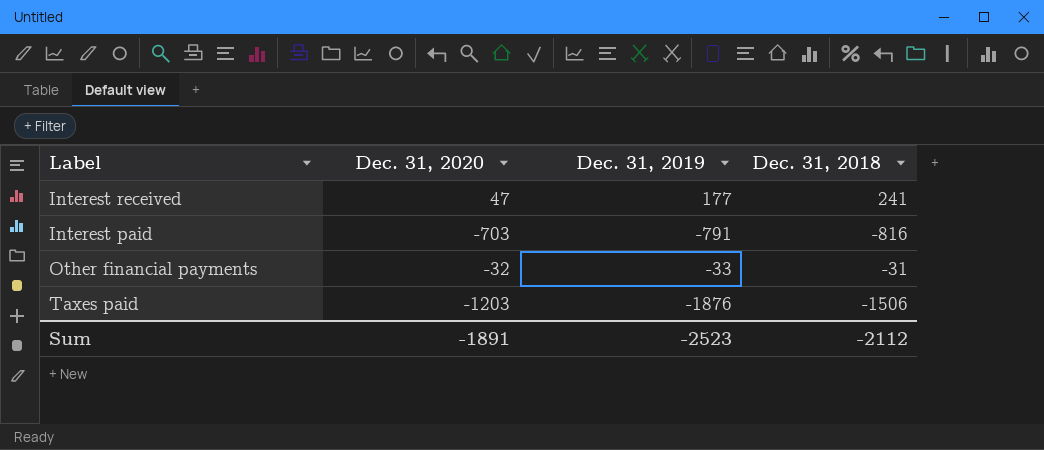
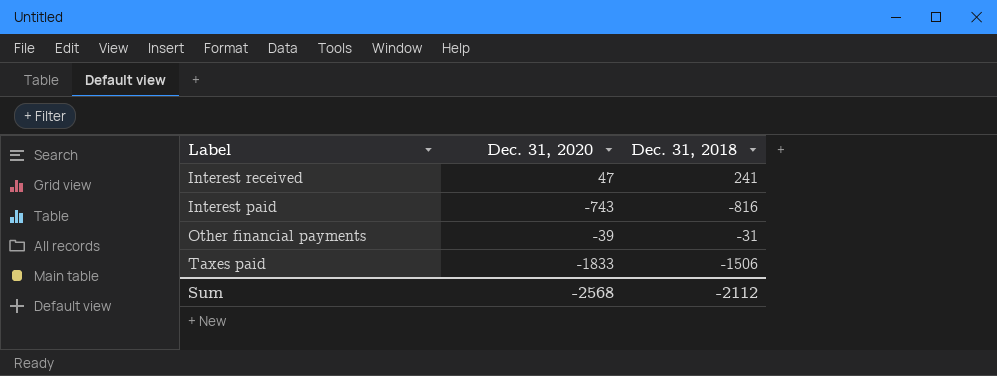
column Dec. 31, 2019 | position: 3 -> none
Interest paid | Dec. 31, 2020: -703 -> -743
Other financial payments | Dec. 31, 2020: -32 -> -39
Taxes paid | Dec. 31, 2020: -1203 -> -1833
Sum | Dec. 31, 2020: -1891 -> -2568

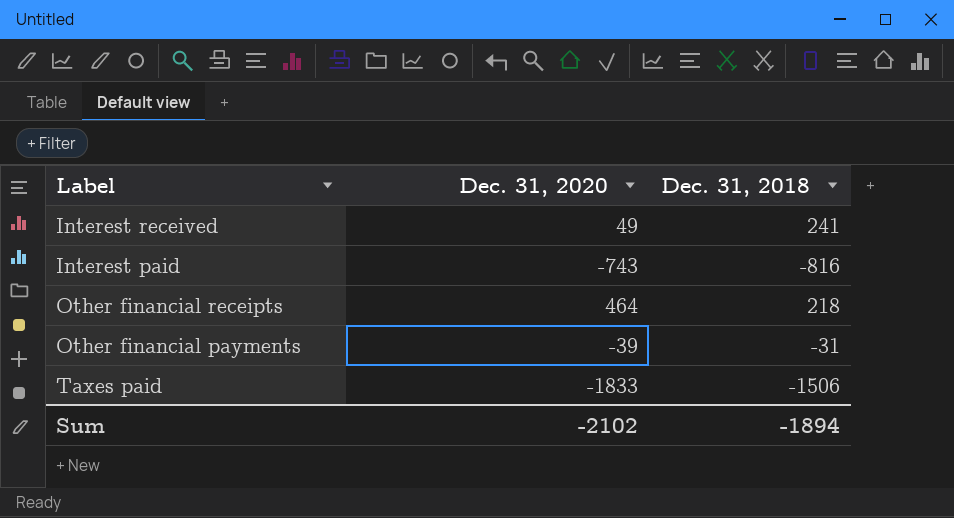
Interest received | Dec. 31, 2020: 47 -> 49
row Other financial receipts: none -> 464 | 218
Sum | Dec. 31, 2020: -2568 -> -2102
Sum | Dec. 31, 2018: -2112 -> -1894

